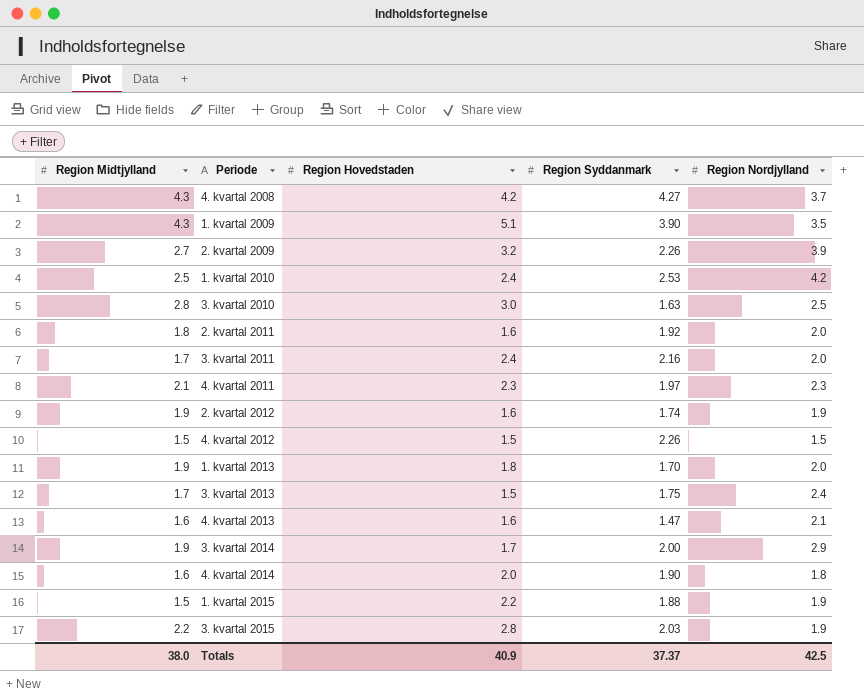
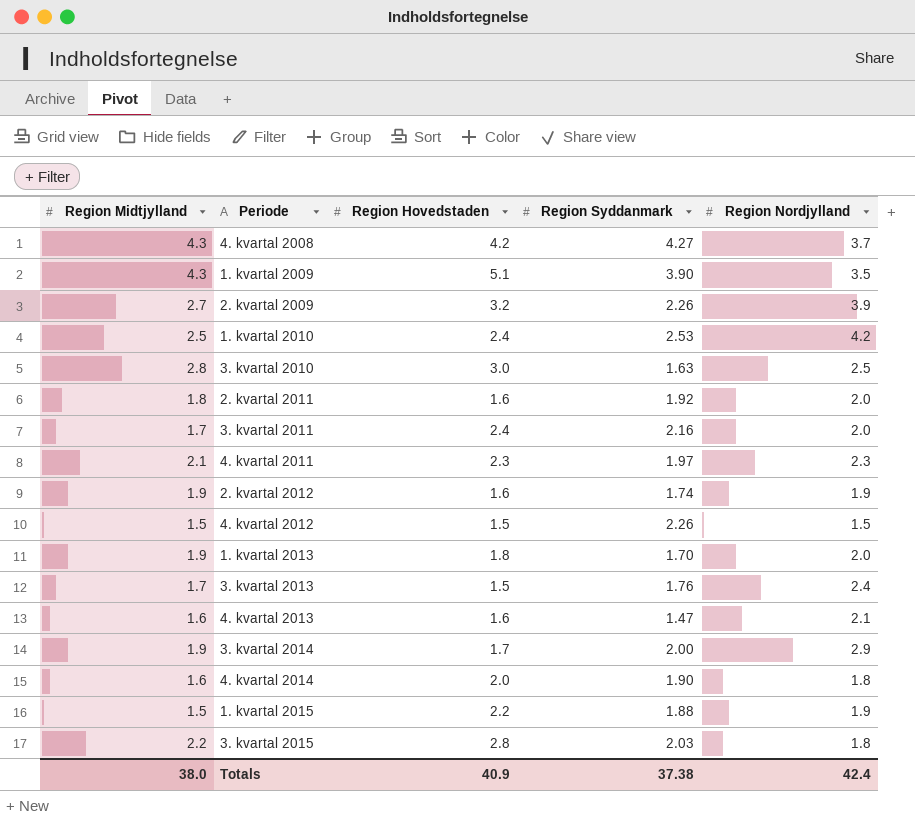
3. kvartal 2013 | Region Syddanmark: 1.75 -> 1.76
3. kvartal 2015 | Region Nordjylland: 1.9 -> 1.8
Totals | Region Syddanmark: 37.37 -> 37.38
Totals | Region Nordjylland: 42.5 -> 42.4

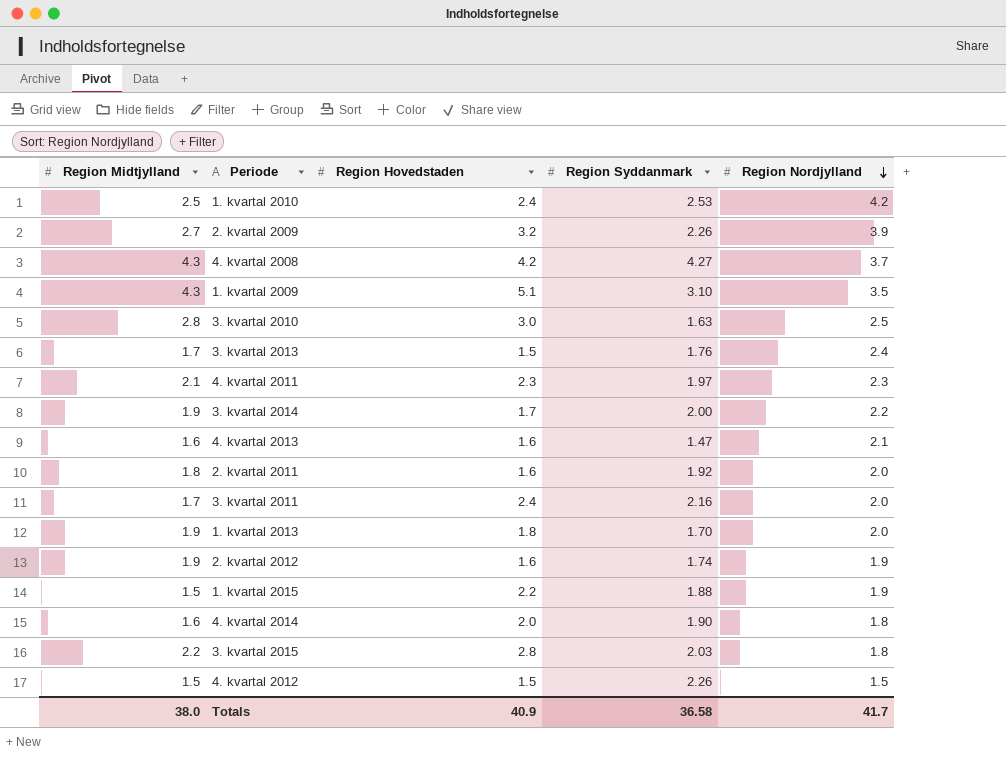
row order: none -> Region Nordjylland descending
1. kvartal 2009 | Region Syddanmark: 3.90 -> 3.10
3. kvartal 2014 | Region Nordjylland: 2.9 -> 2.2
Totals | Region Syddanmark: 37.38 -> 36.58
Totals | Region Nordjylland: 42.4 -> 41.7

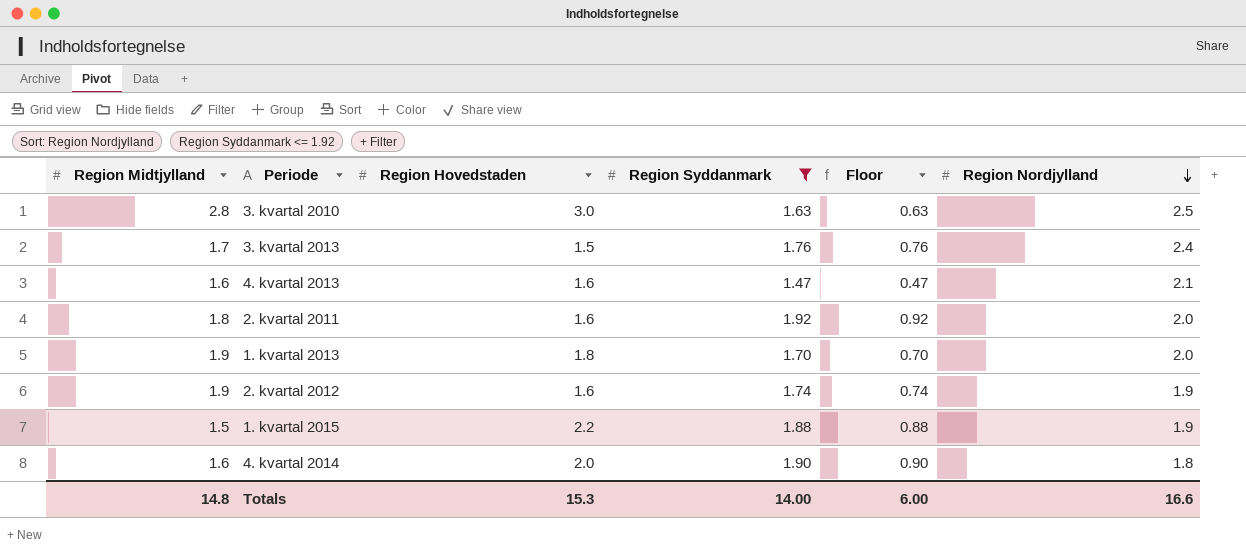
filter: none -> Region Syddanmark <= 1.92
column Floor | formula: none -> [Region Syddanmark] - 1
Totals | Region Midtjylland: 38.0 -> 14.8
Totals | Region Hovedstaden: 40.9 -> 15.3
Totals | Region Syddanmark: 36.58 -> 14.00
Totals | Region Nordjylland: 41.7 -> 16.6

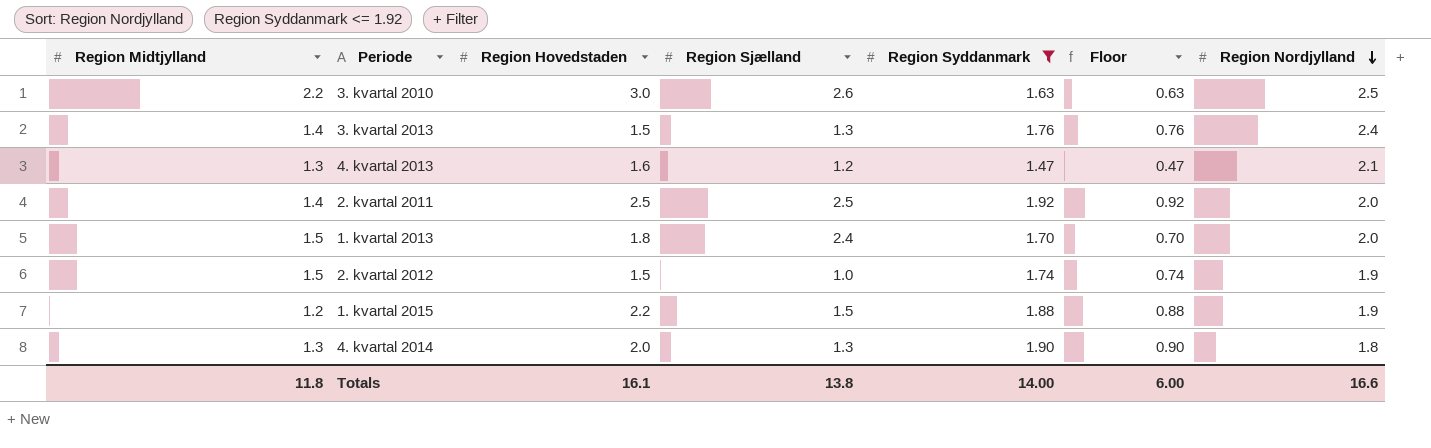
column Region Sjælland | position: none -> 4
3. kvartal 2010 | Region Midtjylland: 2.8 -> 2.2
3. kvartal 2013 | Region Midtjylland: 1.7 -> 1.4
4. kvartal 2013 | Region Midtjylland: 1.6 -> 1.3
2. kvartal 2011 | Region Midtjylland: 1.8 -> 1.4
2. kvartal 2011 | Region Hovedstaden: 1.6 -> 2.5
1. kvartal 2013 | Region Midtjylland: 1.9 -> 1.5
2. kvartal 2012 | Region Midtjylland: 1.9 -> 1.5
2. kvartal 2012 | Region Hovedstaden: 1.6 -> 1.5
1. kvartal 2015 | Region Midtjylland: 1.5 -> 1.2
4. kvartal 2014 | Region Midtjylland: 1.6 -> 1.3
Totals | Region Midtjylland: 14.8 -> 11.8
Totals | Region Hovedstaden: 15.3 -> 16.1

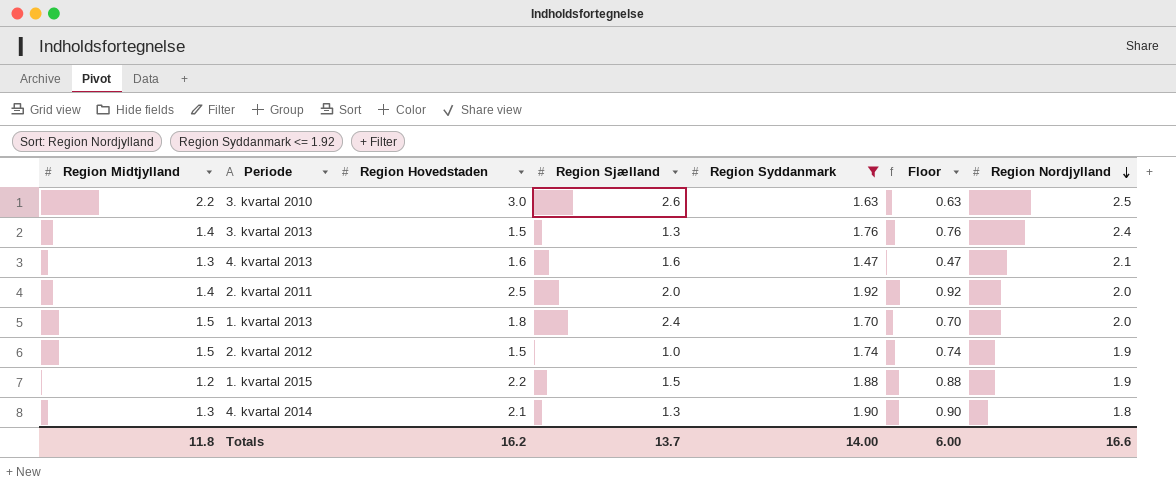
4. kvartal 2013 | Region Sjælland: 1.2 -> 1.6
2. kvartal 2011 | Region Sjælland: 2.5 -> 2.0
4. kvartal 2014 | Region Hovedstaden: 2.0 -> 2.1
Totals | Region Hovedstaden: 16.1 -> 16.2
Totals | Region Sjælland: 13.8 -> 13.7

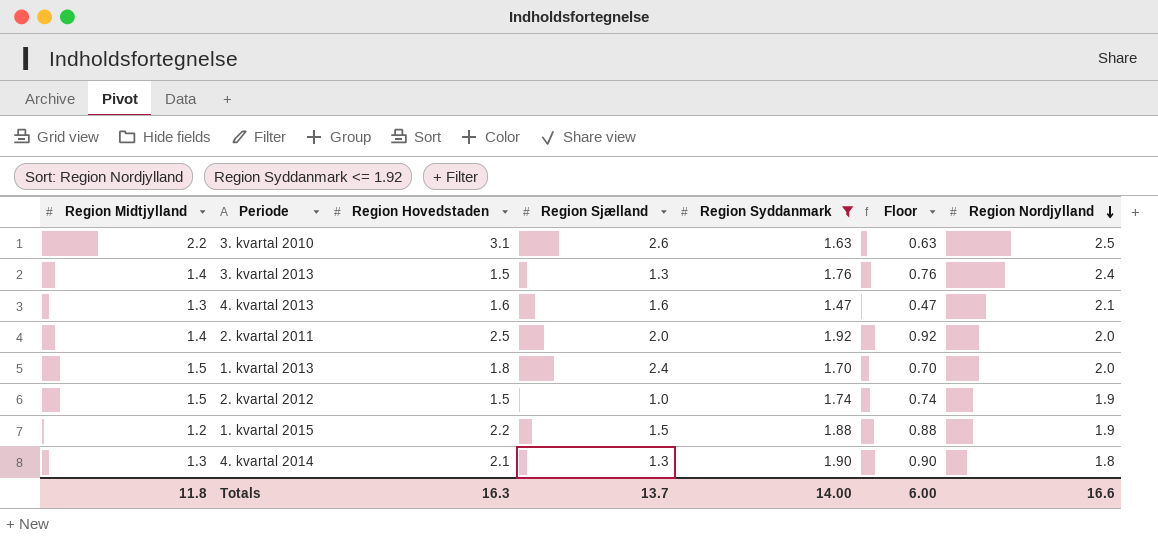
3. kvartal 2010 | Region Hovedstaden: 3.0 -> 3.1
Totals | Region Hovedstaden: 16.2 -> 16.3

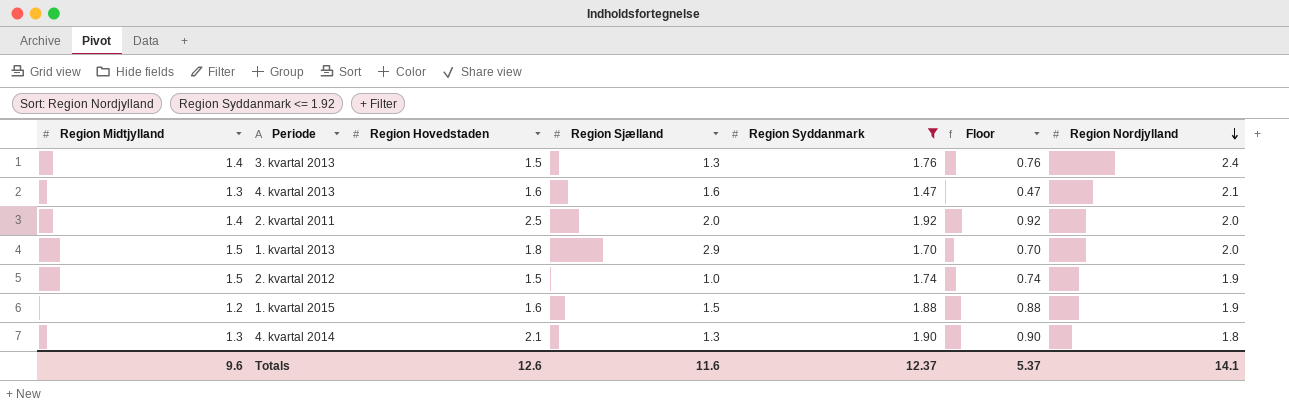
row 3. kvartal 2010: 2.2 | 3.1 | 2.6 | 1.63 | 0.63 | 2.5 -> none
1. kvartal 2013 | Region Sjælland: 2.4 -> 2.9
1. kvartal 2015 | Region Hovedstaden: 2.2 -> 1.6
Totals | Region Midtjylland: 11.8 -> 9.6
Totals | Region Hovedstaden: 16.3 -> 12.6
Totals | Region Sjælland: 13.7 -> 11.6
Totals | Region Syddanmark: 14.00 -> 12.37
Totals | Floor: 6.00 -> 5.37
Totals | Region Nordjylland: 16.6 -> 14.1

